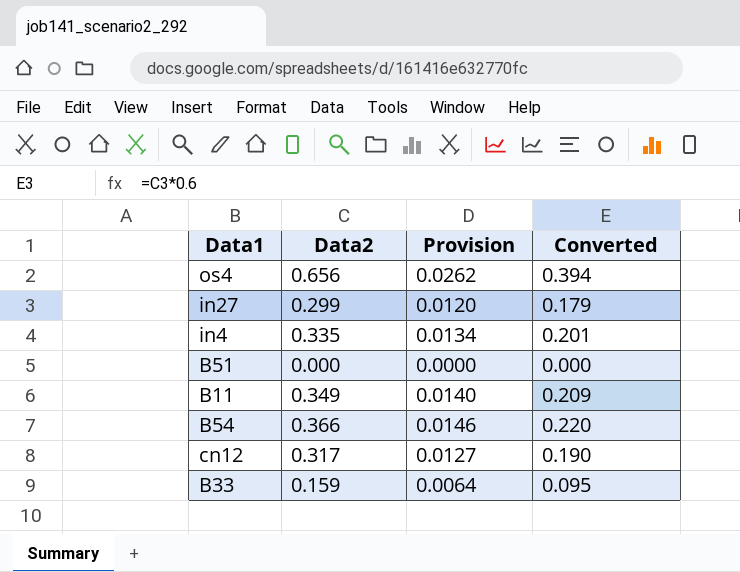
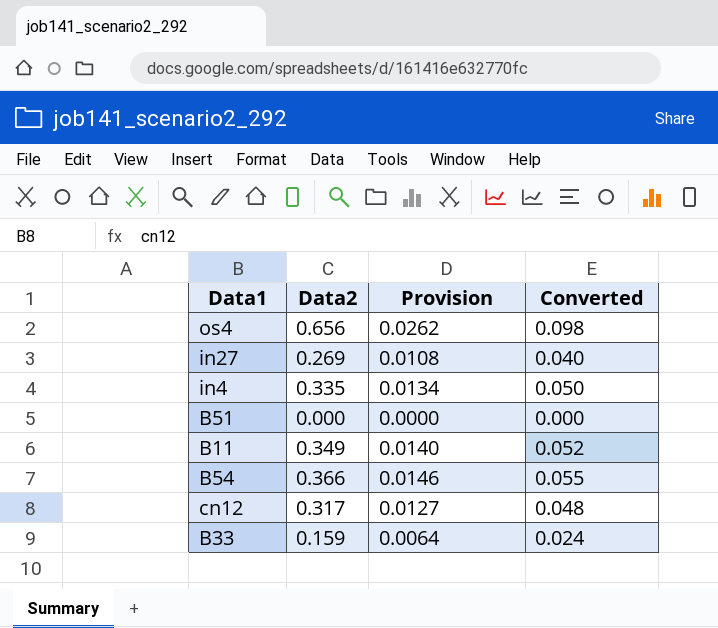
column Converted | formula: [Data2] * 0.6 -> [Data2] * 0.15
in27 | Data2: 0.299 -> 0.269
in27 | Provision: 0.0120 -> 0.0108

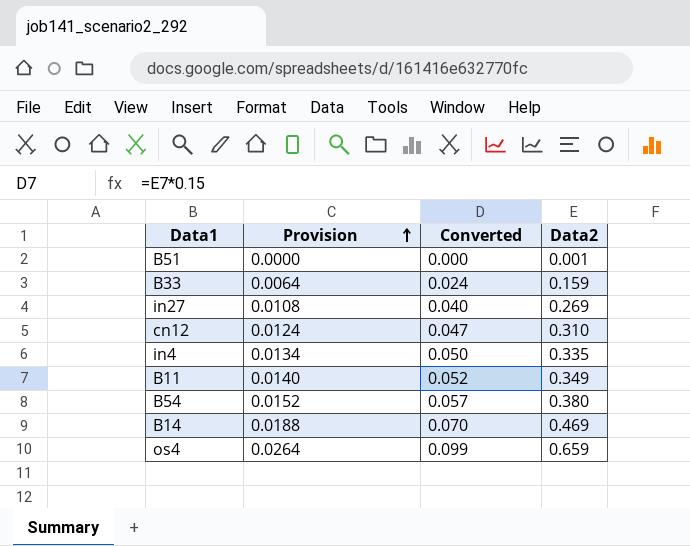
row order: none -> Provision ascending
column Data2 | position: 2 -> 4
B51 | Data2: 0.000 -> 0.001
cn12 | Provision: 0.0127 -> 0.0124
cn12 | Converted: 0.048 -> 0.047
cn12 | Data2: 0.317 -> 0.310
B54 | Provision: 0.0146 -> 0.0152
B54 | Converted: 0.055 -> 0.057
B54 | Data2: 0.366 -> 0.380
row B14: none -> 0.0188 | 0.070 | 0.469
os4 | Provision: 0.0262 -> 0.0264
os4 | Converted: 0.098 -> 0.099
os4 | Data2: 0.656 -> 0.659

